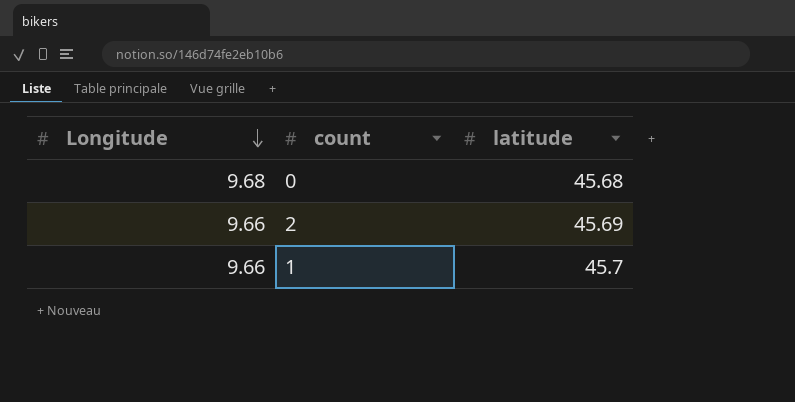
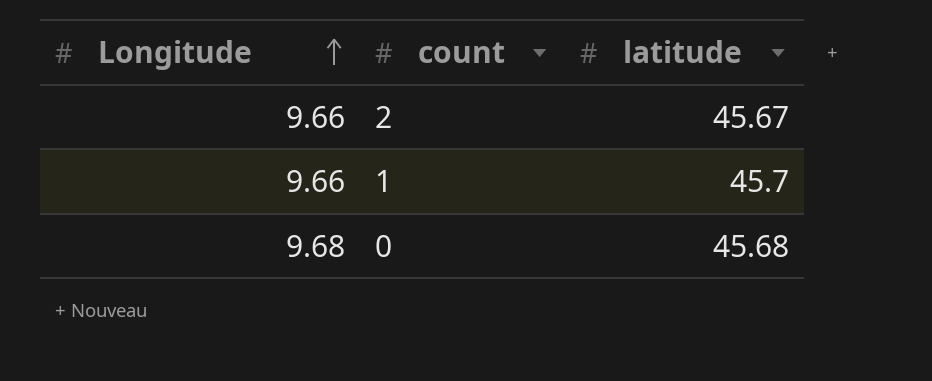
row order: Longitude descending -> Longitude ascending
2 | latitude: 45.69 -> 45.67

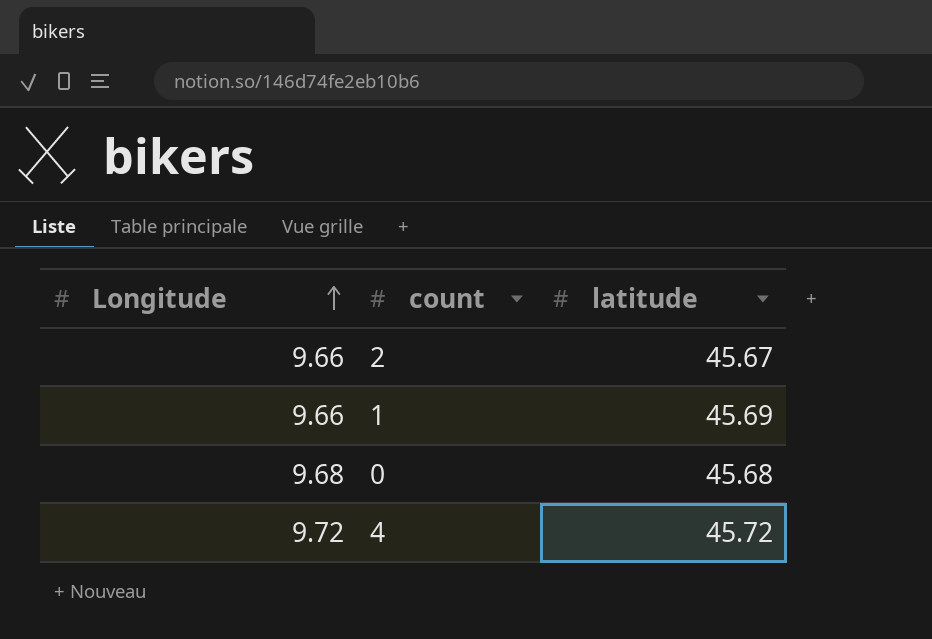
1 | latitude: 45.7 -> 45.69
row 4: none -> 9.72 | 45.72

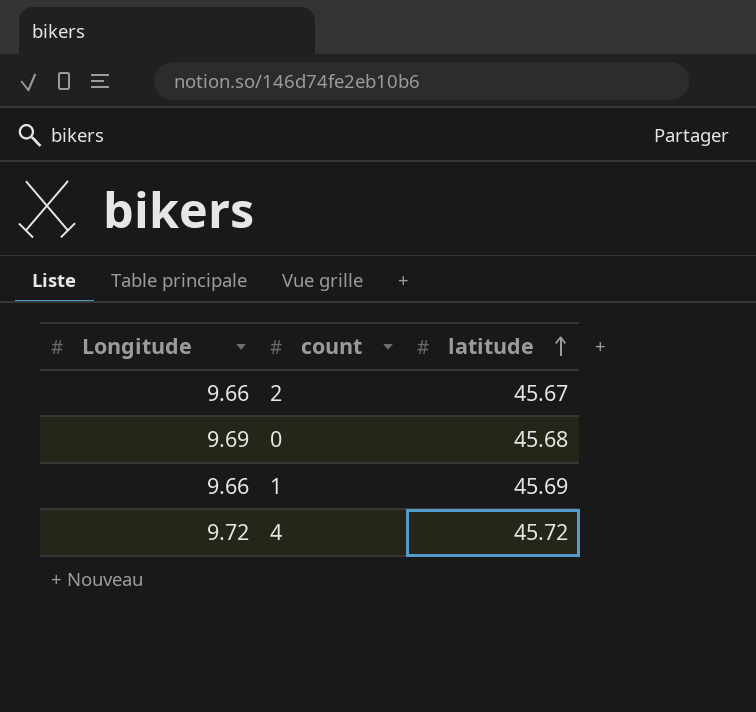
row order: Longitude ascending -> latitude ascending
0 | Longitude: 9.68 -> 9.69

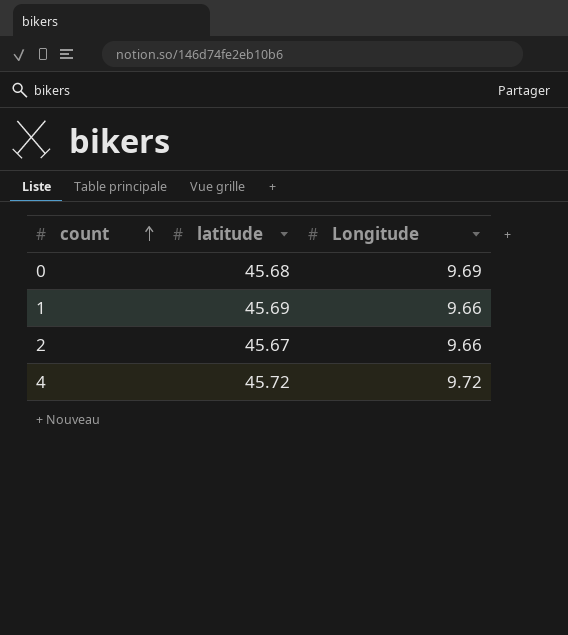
row order: latitude ascending -> count ascending
column Longitude | position: 1 -> 3

